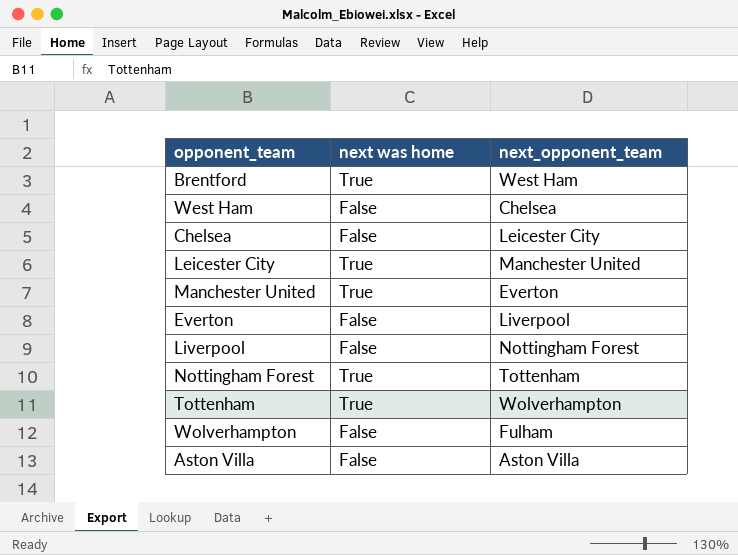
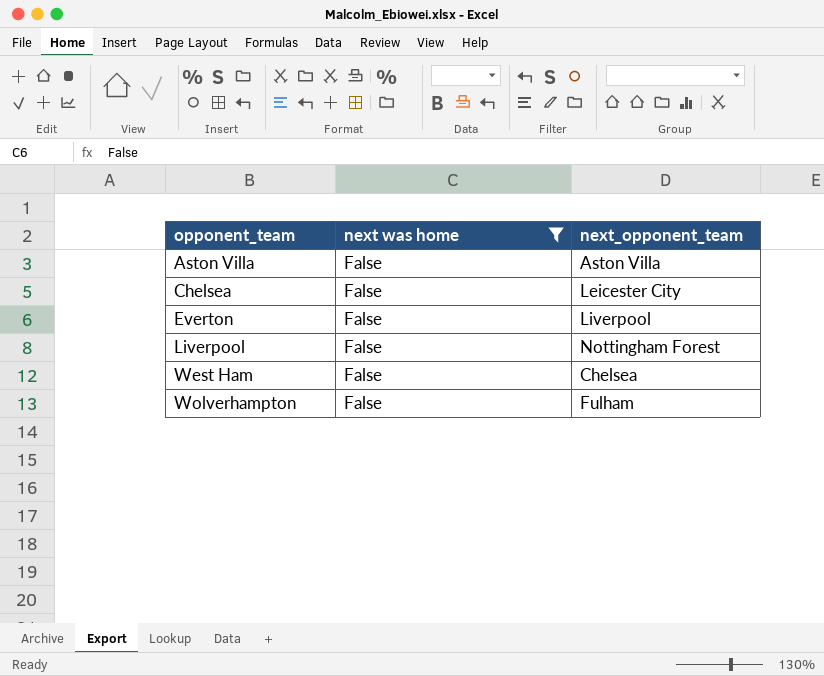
filter: none -> next was home = False
row order: none -> opponent_team ascending

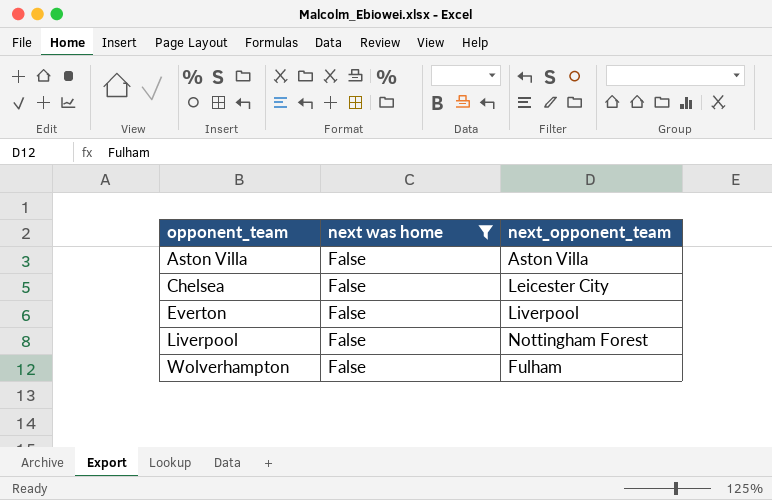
row West Ham: False | Chelsea -> none

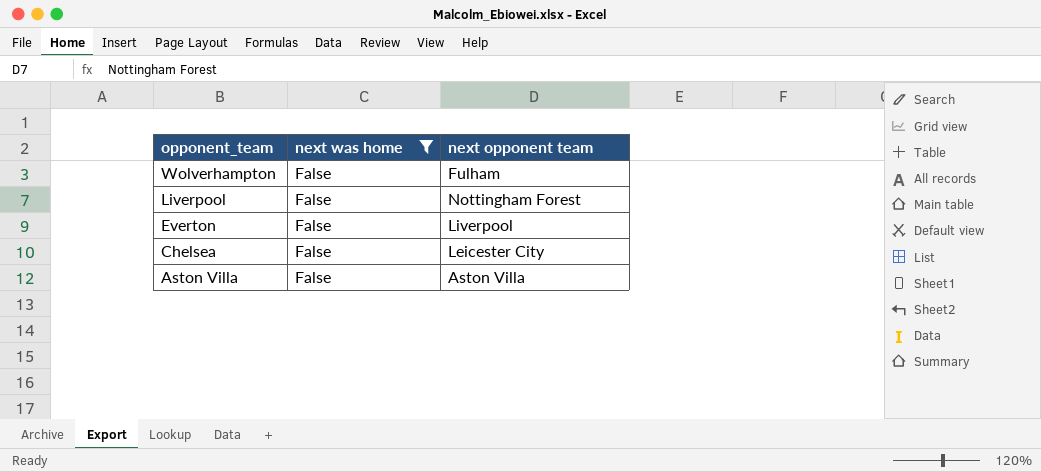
row order: opponent_team ascending -> opponent_team descending
column name: next_opponent_team -> next opponent team

